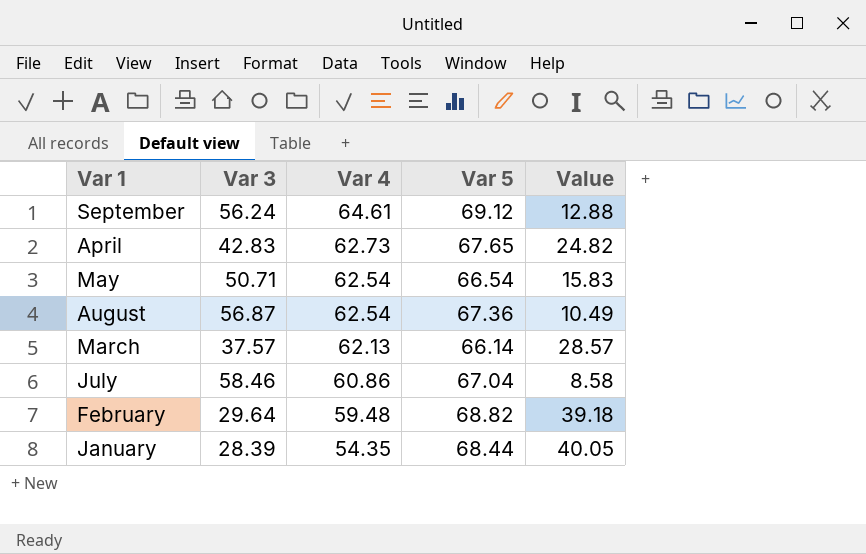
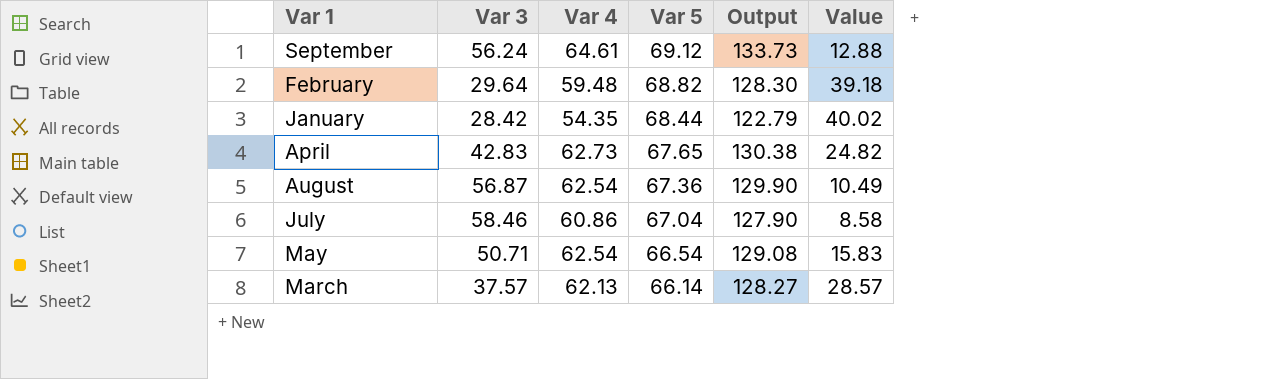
row order: Var 4 descending -> Var 5 descending
column Output | formula: none -> [Var 4] + [Var 5]
January | Var 3: 28.39 -> 28.42
January | Value: 40.05 -> 40.02

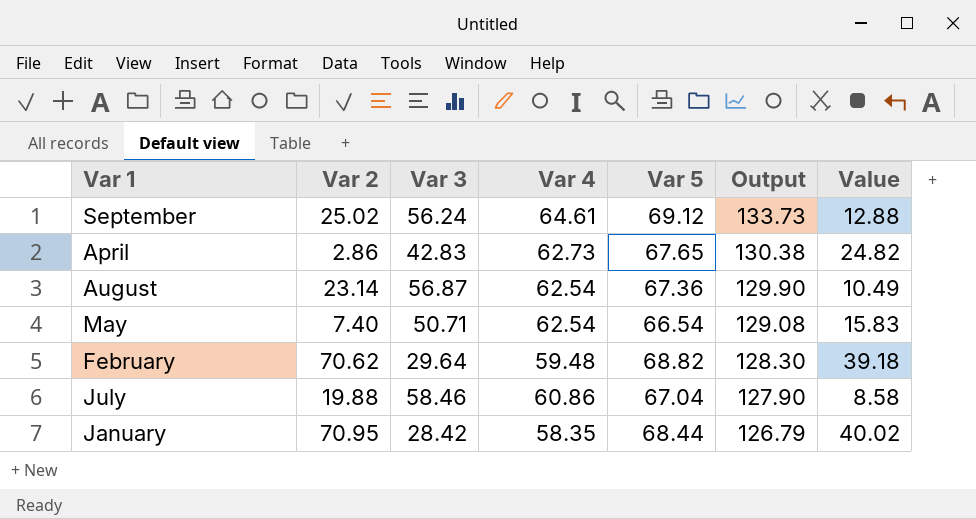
row order: Var 5 descending -> Output descending
column Var 2 | position: none -> 2
row March: 37.57 | 62.13 | 66.14 | 128.27 | 28.57 -> none
January | Var 4: 54.35 -> 58.35
January | Output: 122.79 -> 126.79

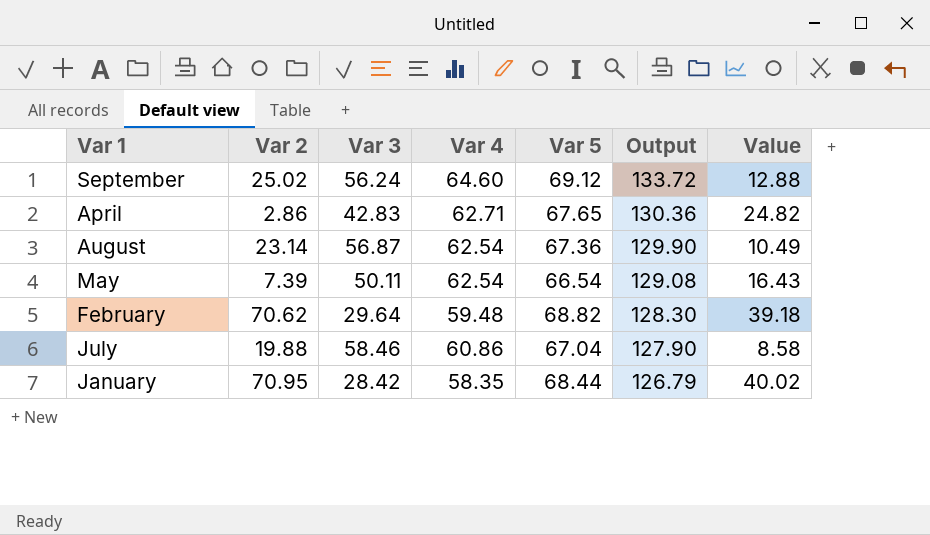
September | Var 4: 64.61 -> 64.60
September | Output: 133.73 -> 133.72
April | Var 4: 62.73 -> 62.71
April | Output: 130.38 -> 130.36
May | Var 2: 7.40 -> 7.39
May | Var 3: 50.71 -> 50.11
May | Value: 15.83 -> 16.43

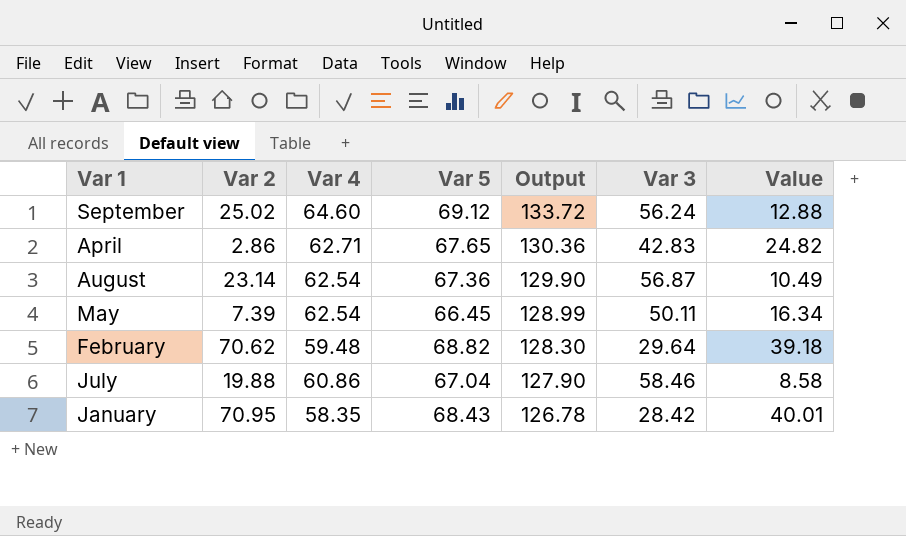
column Var 3 | position: 3 -> 6
May | Var 5: 66.54 -> 66.45
May | Output: 129.08 -> 128.99
May | Value: 16.43 -> 16.34
January | Var 5: 68.44 -> 68.43
January | Output: 126.79 -> 126.78
January | Value: 40.02 -> 40.01

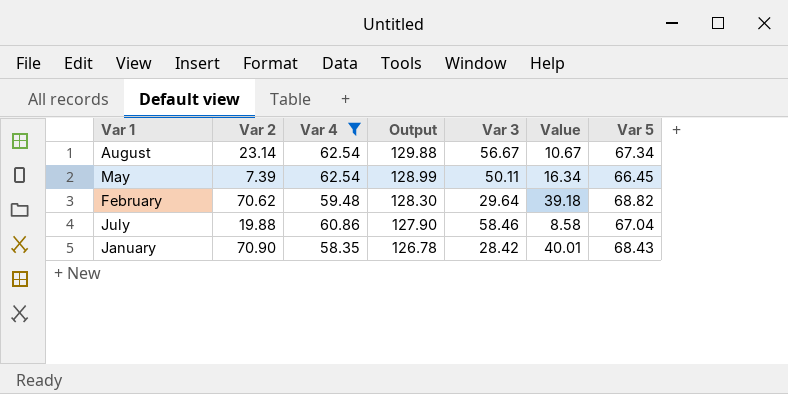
filter: none -> Var 4 <= 62.54
column Var 5 | position: 4 -> 7
August | Output: 129.90 -> 129.88
August | Var 3: 56.87 -> 56.67
August | Value: 10.49 -> 10.67
August | Var 5: 67.36 -> 67.34
January | Var 2: 70.95 -> 70.90

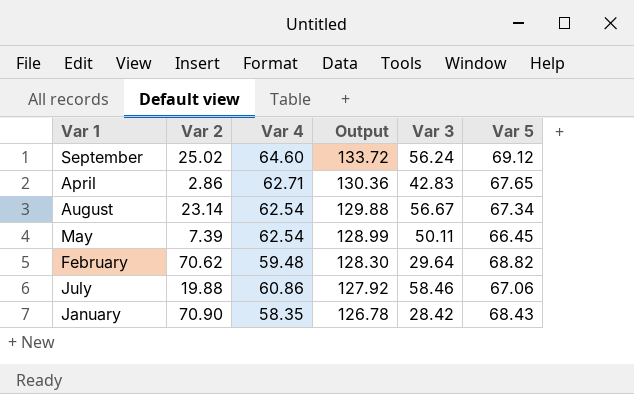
filter: Var 4 <= 62.54 -> none
column Value | formula: [Var 5] - [Var 3] -> none
July | Output: 127.90 -> 127.92
July | Var 5: 67.04 -> 67.06

